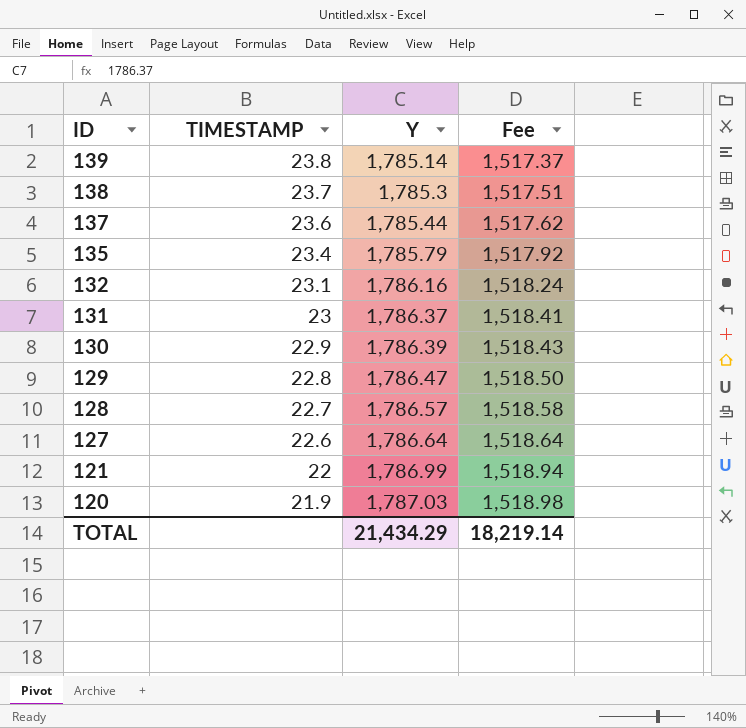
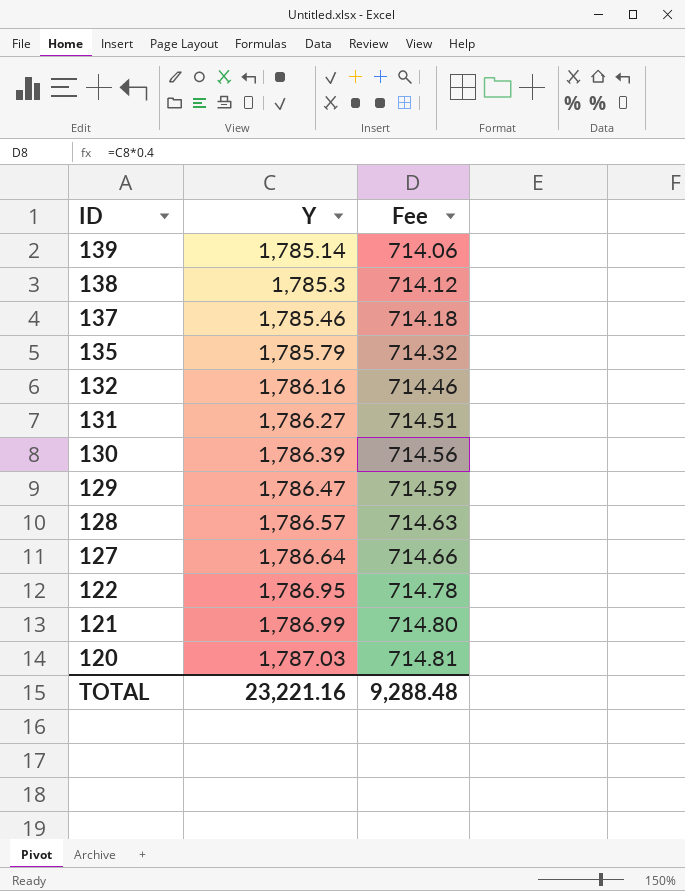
column TIMESTAMP | position: 2 -> none
column Fee | formula: [Y] * 0.85 -> [Y] * 0.4
137 | Y: 1,785.44 -> 1,785.46
131 | Y: 1,786.37 -> 1,786.27
row 122: none -> 1,786.95 | 714.78
TOTAL | Y: 21,434.29 -> 23,221.16
TOTAL | Fee: 18,219.14 -> 9,288.48

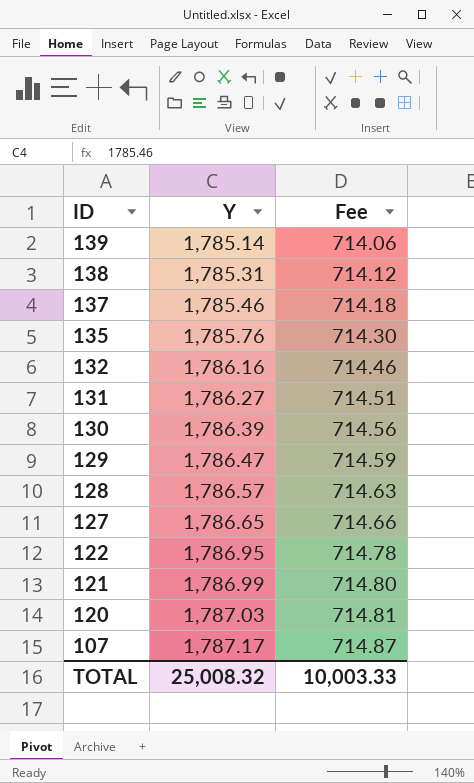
138 | Y: 1,785.3 -> 1,785.31
135 | Y: 1,785.79 -> 1,785.76
135 | Fee: 714.32 -> 714.30
127 | Y: 1,786.64 -> 1,786.65
row 107: none -> 1,787.17 | 714.87
TOTAL | Y: 23,221.16 -> 25,008.32
TOTAL | Fee: 9,288.48 -> 10,003.33

